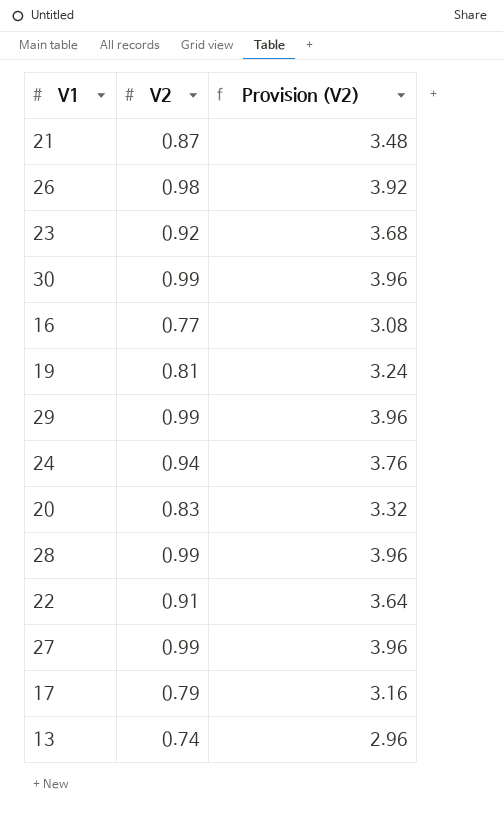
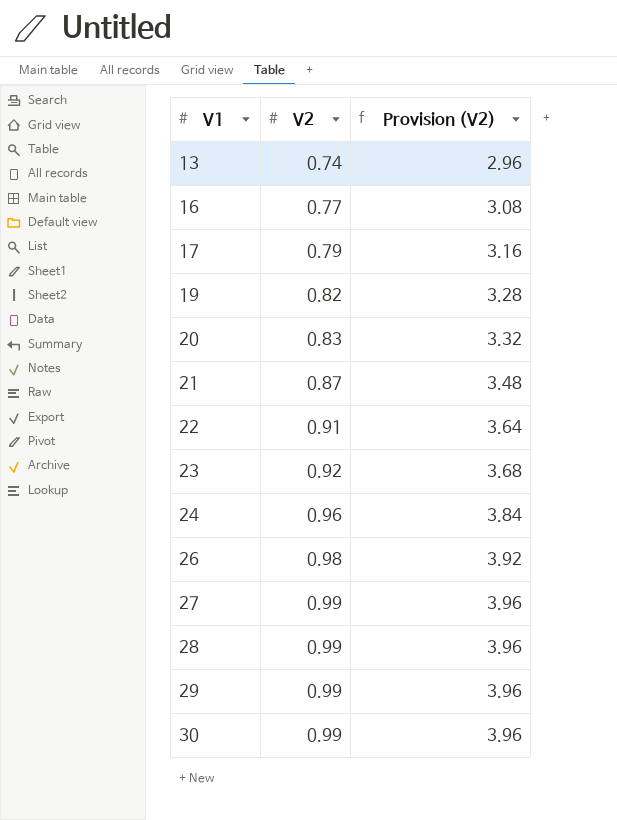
row order: none -> V1 ascending
19 | V2: 0.81 -> 0.82
19 | Provision (V2): 3.24 -> 3.28
24 | V2: 0.94 -> 0.96
24 | Provision (V2): 3.76 -> 3.84

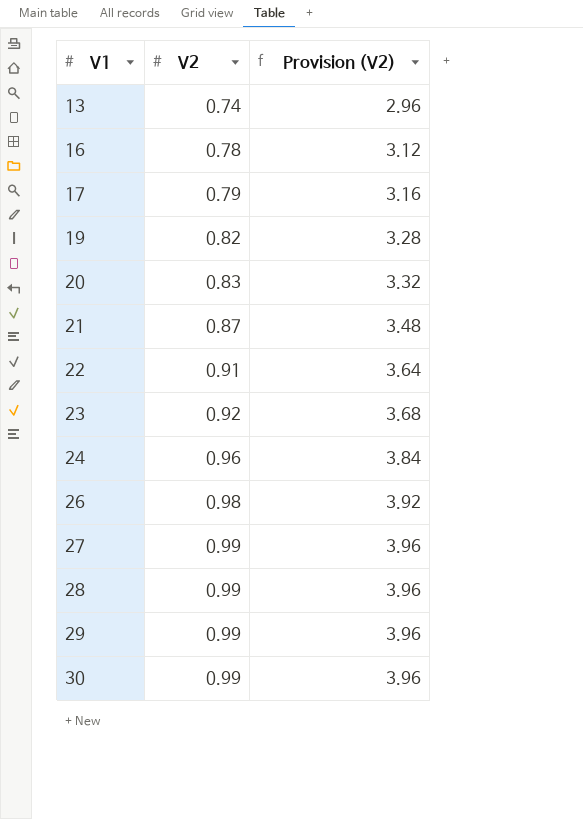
16 | V2: 0.77 -> 0.78
16 | Provision (V2): 3.08 -> 3.12

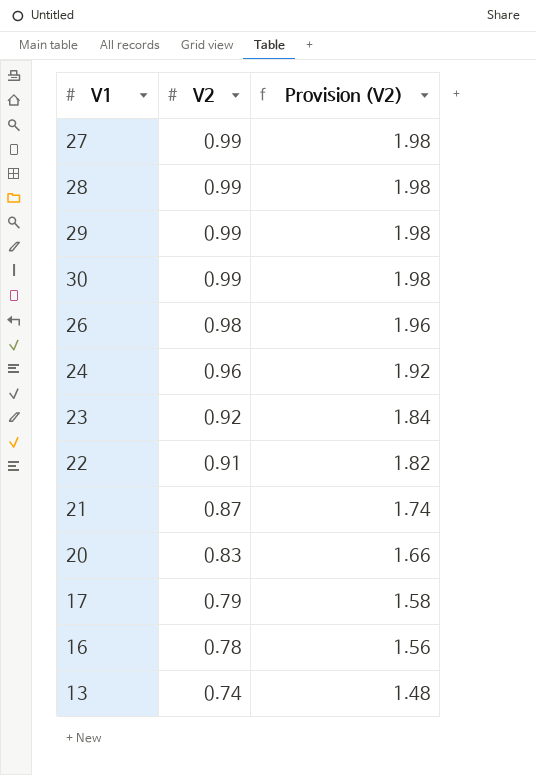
row order: V1 ascending -> V2 descending
column Provision (V2) | formula: [V2] * 4 -> [V2] * 2
row 19: 0.82 | 3.28 -> none

